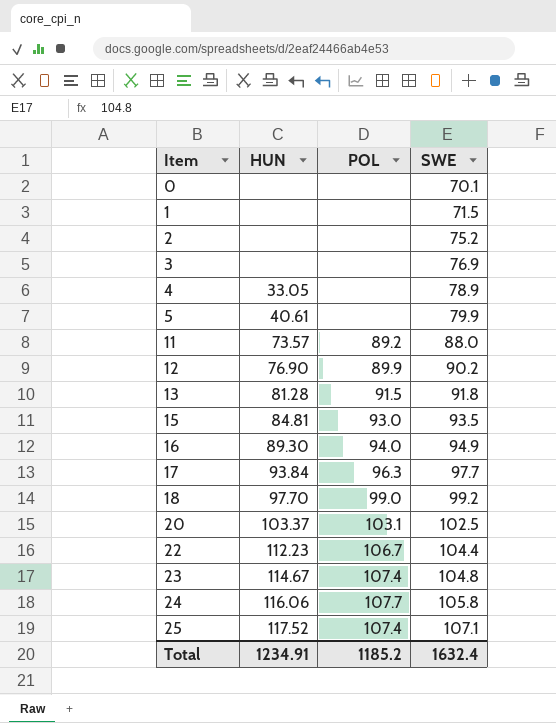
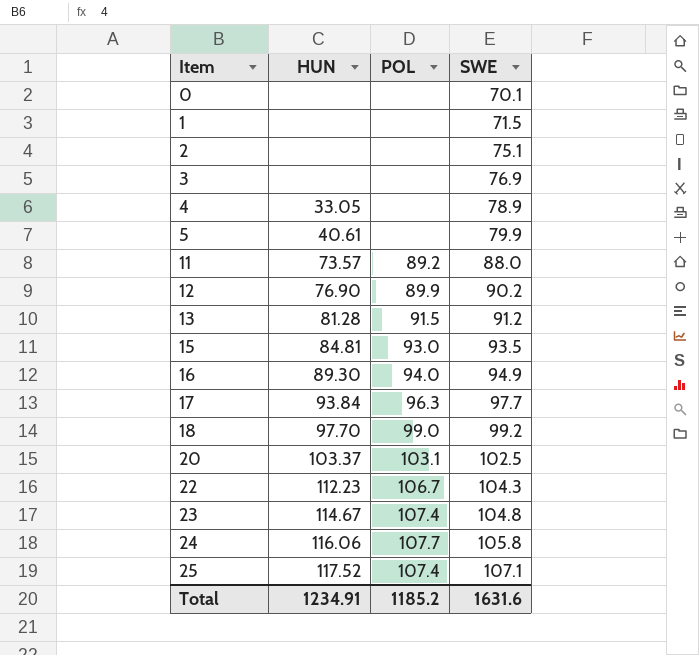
2 | SWE: 75.2 -> 75.1
13 | SWE: 91.8 -> 91.2
22 | SWE: 104.4 -> 104.3
Total | SWE: 1632.4 -> 1631.6

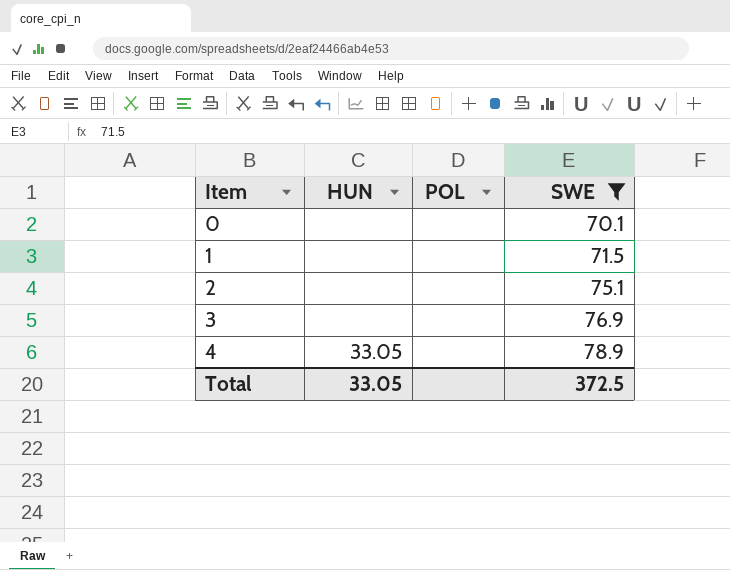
filter: none -> SWE <= 78.9
Total | HUN: 1234.91 -> 33.05
Total | POL: 1185.2 -> none
Total | SWE: 1631.6 -> 372.5

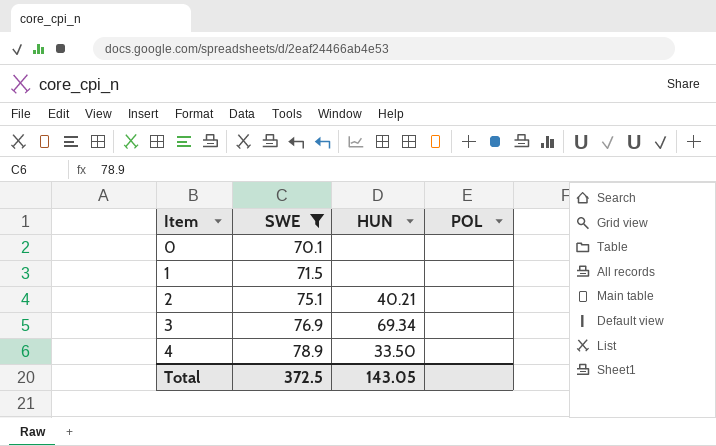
column SWE | position: 4 -> 2
2 | HUN: none -> 40.21
3 | HUN: none -> 69.34
4 | HUN: 33.05 -> 33.50
Total | HUN: 33.05 -> 143.05

